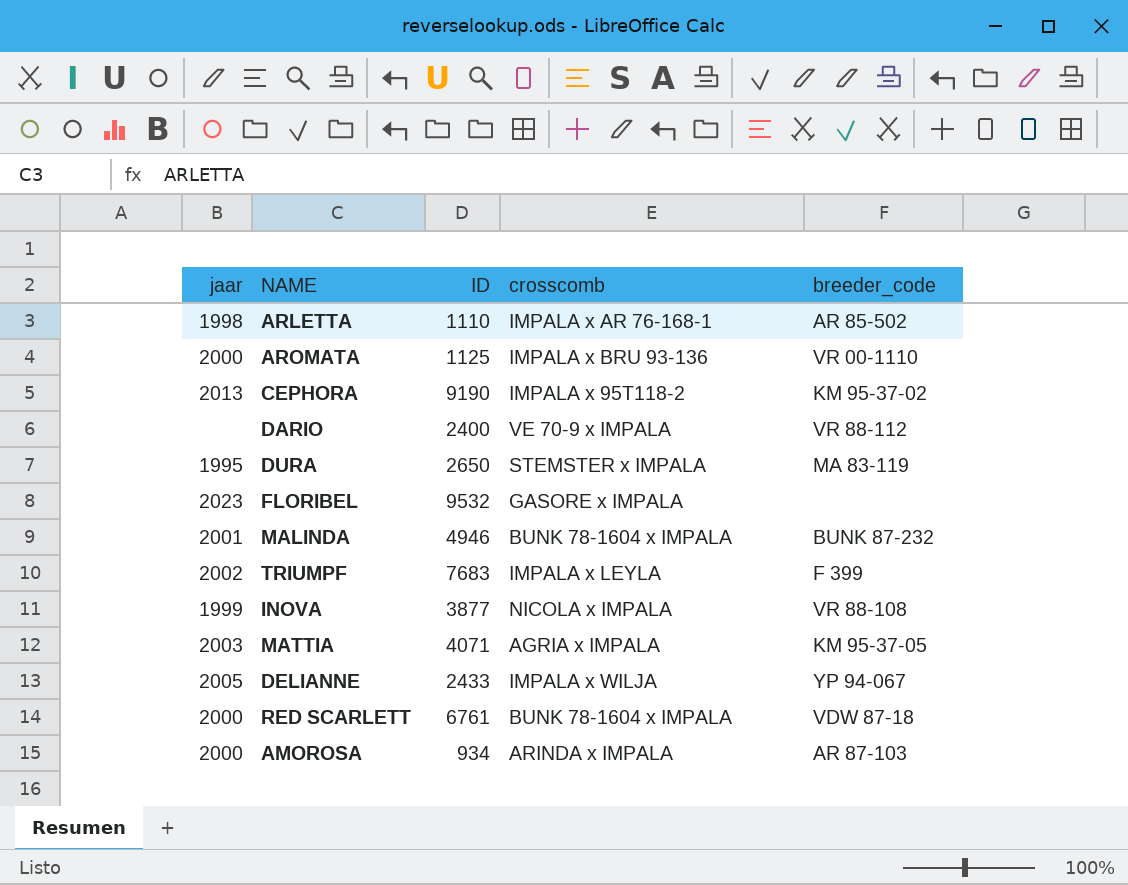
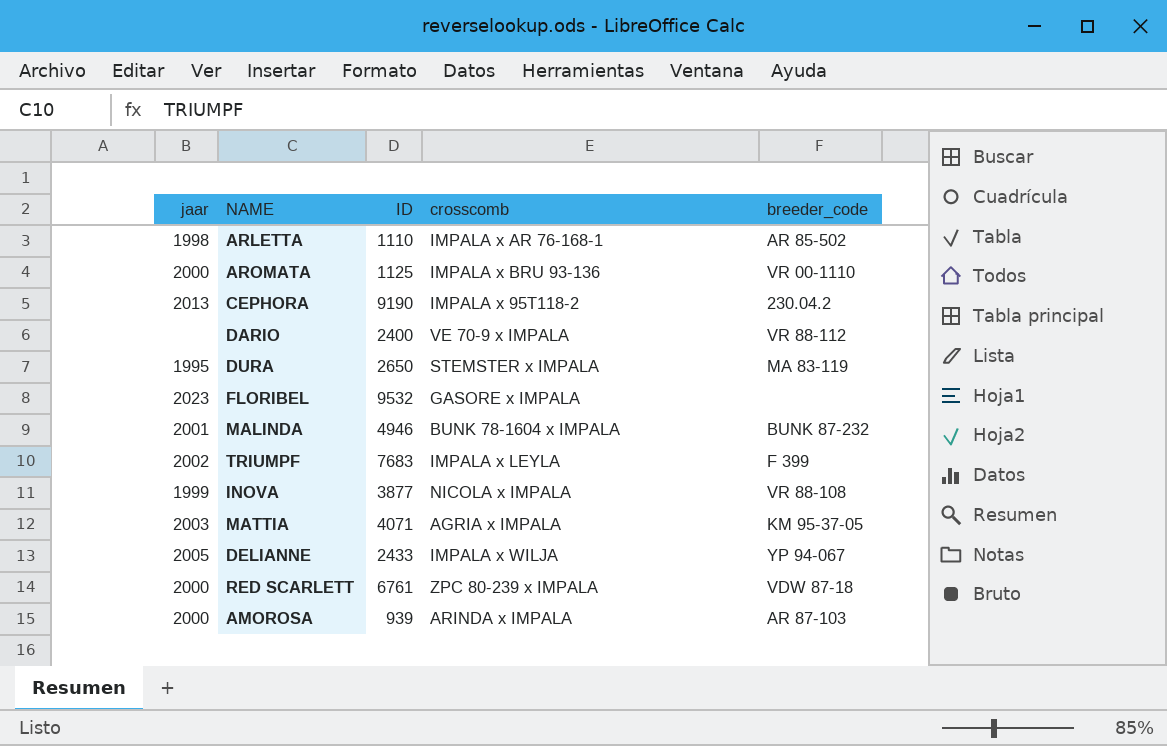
CEPHORA | breeder_code: KM 95-37-02 -> 230.04.2
RED SCARLETT | crosscomb: BUNK 78-1604 x IMPALA -> ZPC 80-239 x IMPALA
AMOROSA | ID: 934 -> 939

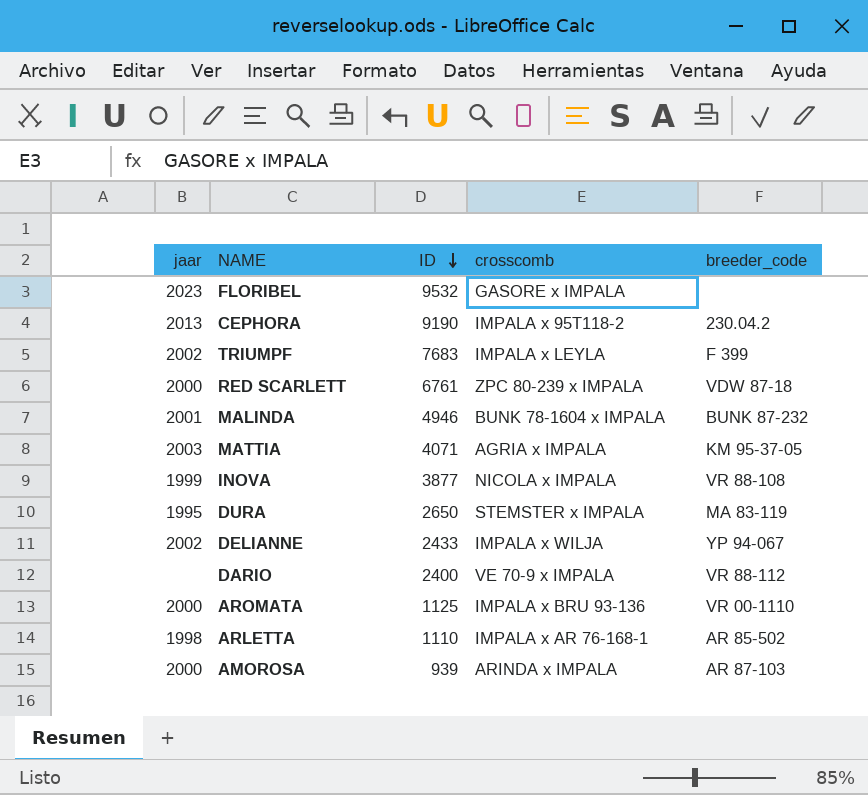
row order: none -> ID descending
DELIANNE | jaar: 2005 -> 2002

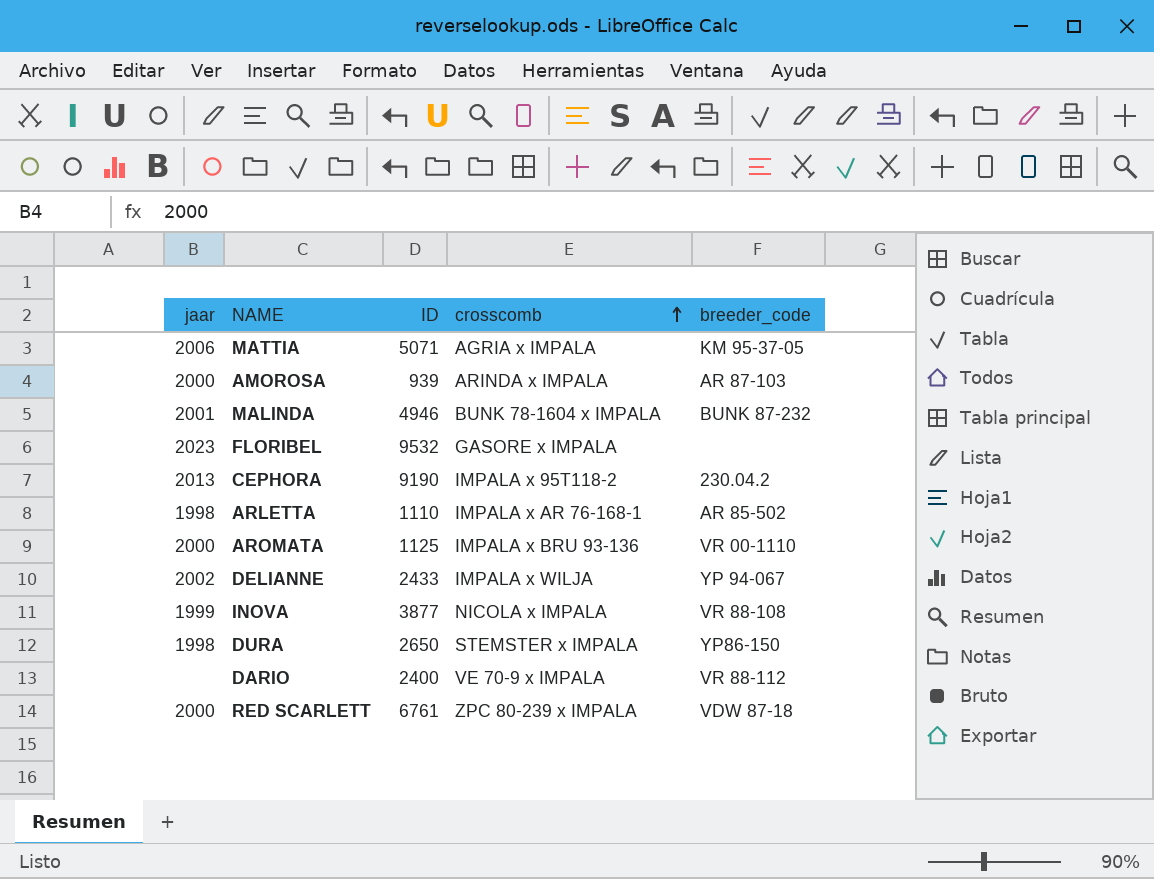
row order: ID descending -> crosscomb ascending
row TRIUMPF: 2002 | 7683 | IMPALA x LEYLA | F 399 -> none
MATTIA | jaar: 2003 -> 2006
MATTIA | ID: 4071 -> 5071
DURA | jaar: 1995 -> 1998
DURA | breeder_code: MA 83-119 -> YP86-150

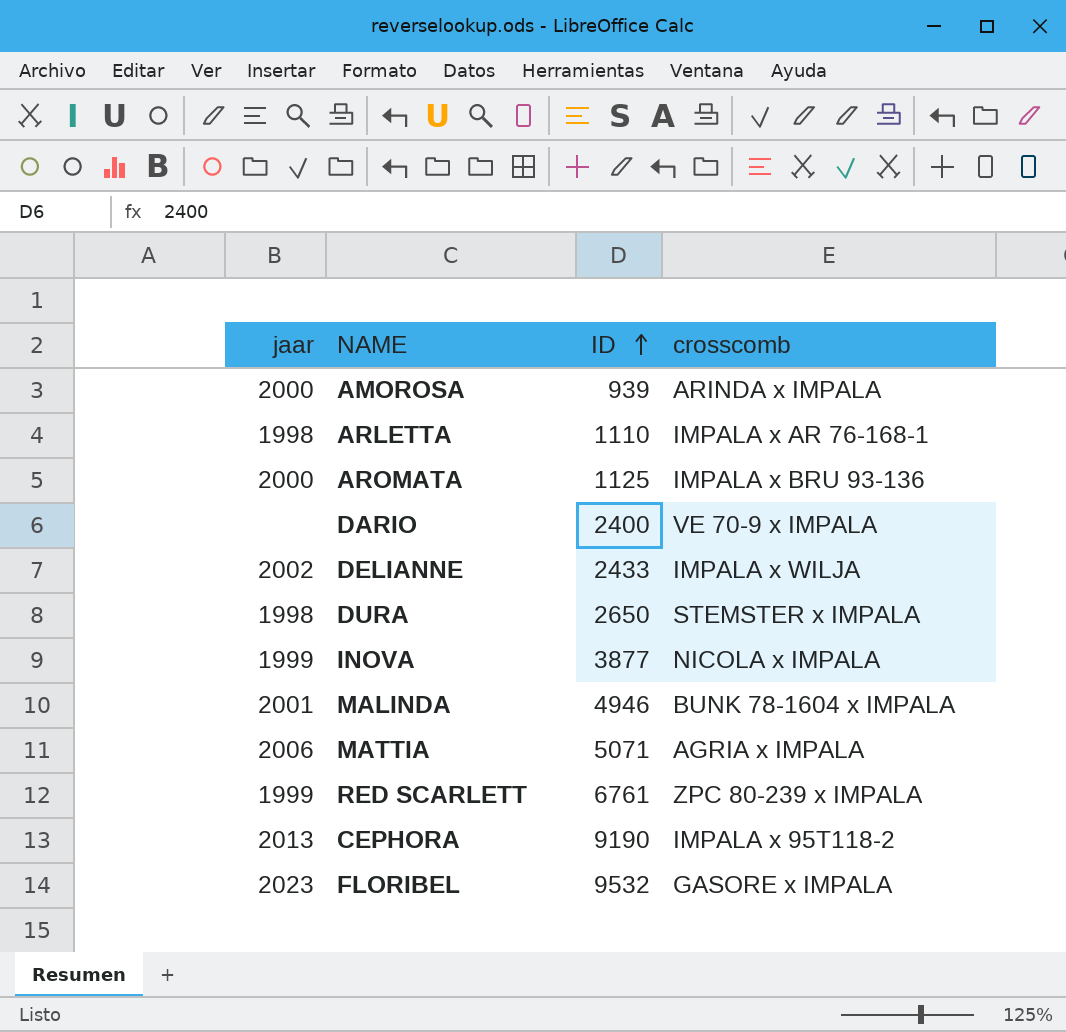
row order: crosscomb ascending -> ID ascending
column breeder_code | position: 5 -> none
RED SCARLETT | jaar: 2000 -> 1999

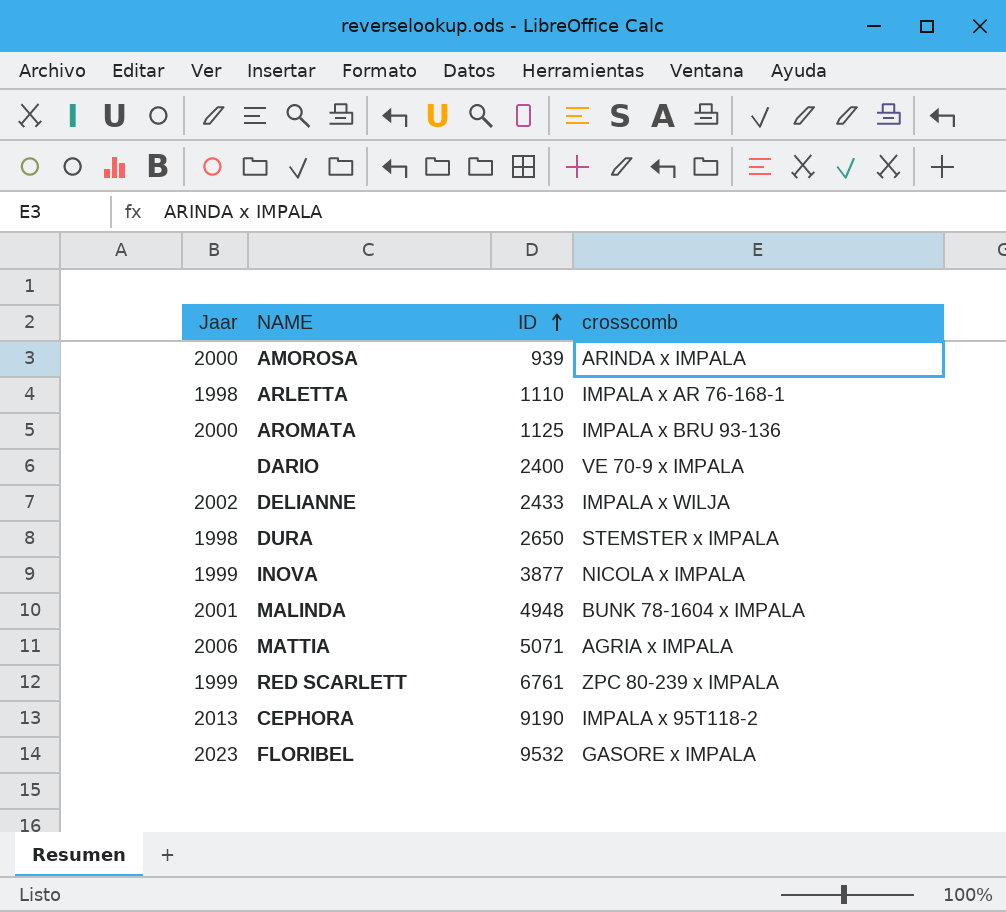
column name: jaar -> Jaar
MALINDA | ID: 4946 -> 4948

